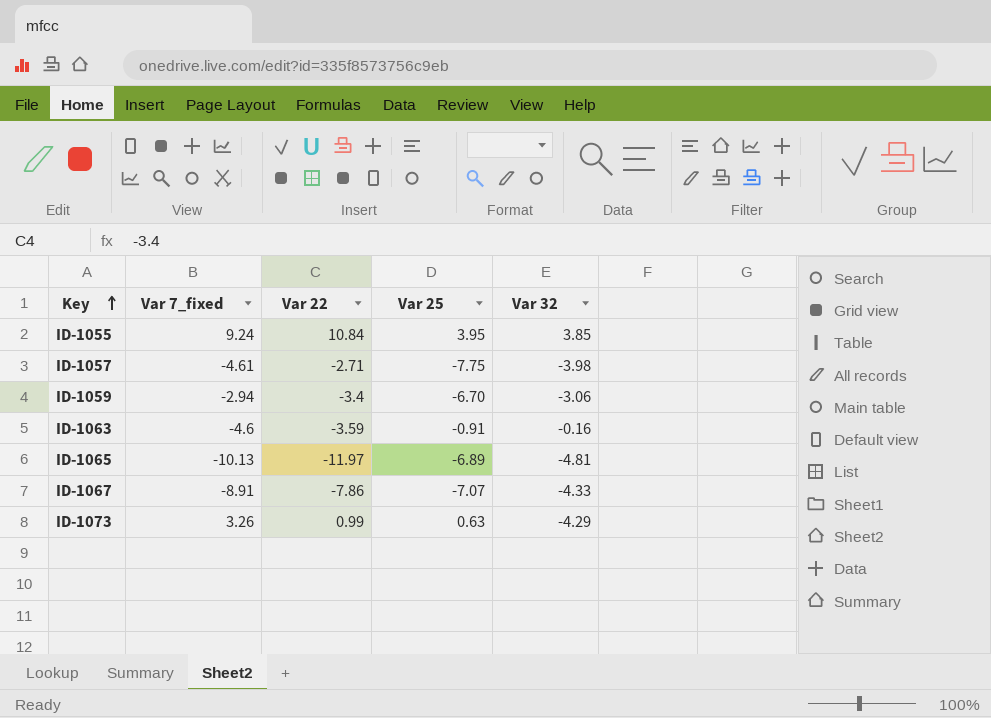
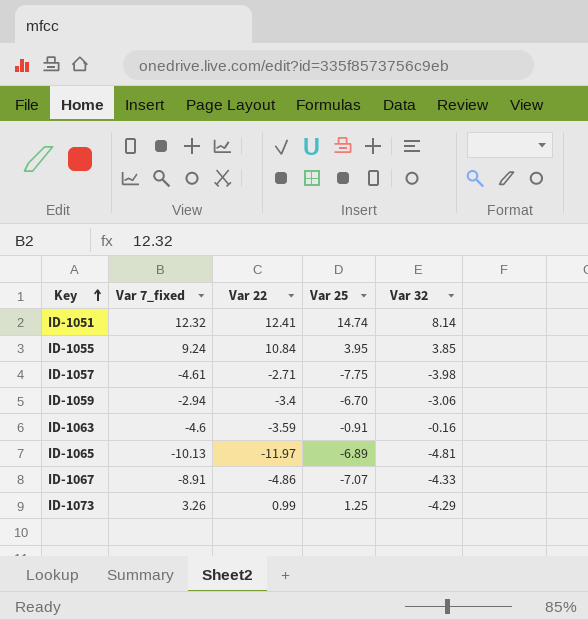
row ID-1051: none -> 12.32 | 12.41 | 14.74 | 8.14
ID-1067 | Var 22: -7.86 -> -4.86
ID-1073 | Var 25: 0.63 -> 1.25

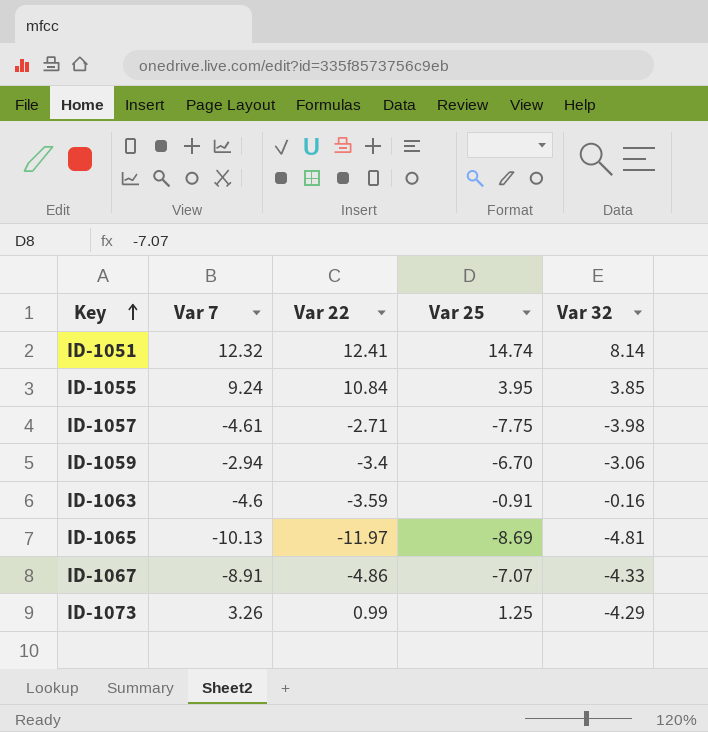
column name: Var 7_fixed -> Var 7
ID-1065 | Var 25: -6.89 -> -8.69

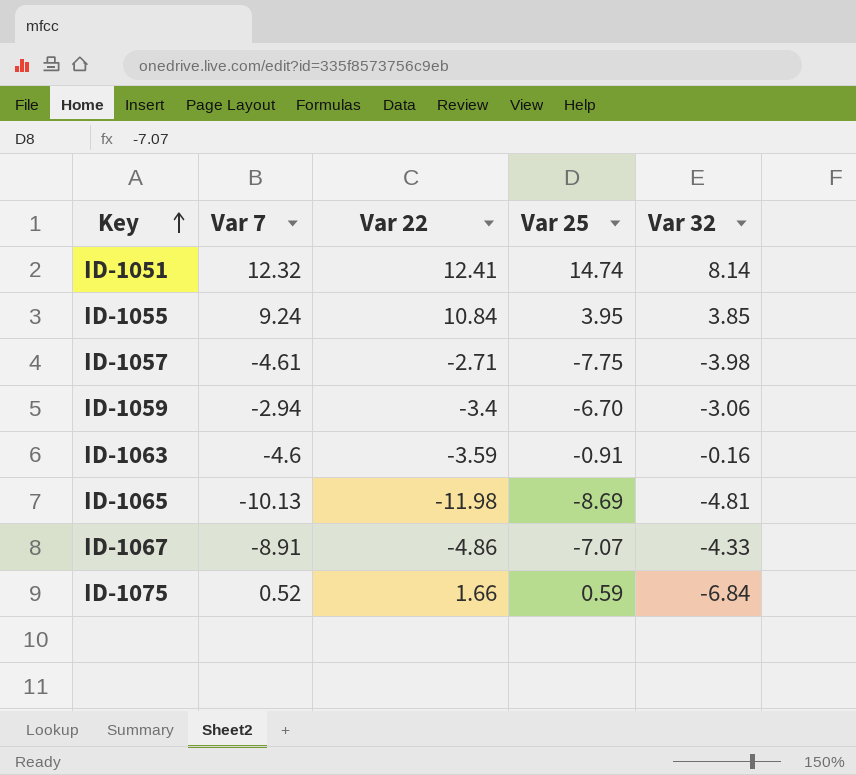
row ID-1073: 3.26 | 0.99 | 1.25 | -4.29 -> none
ID-1065 | Var 22: -11.97 -> -11.98
row ID-1075: none -> 0.52 | 1.66 | 0.59 | -6.84

